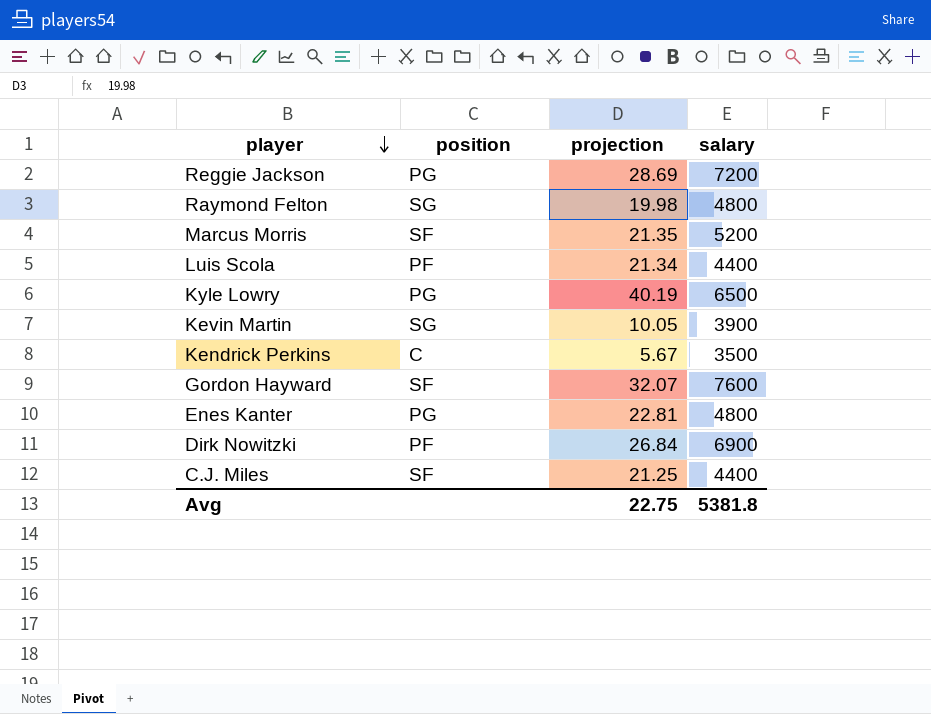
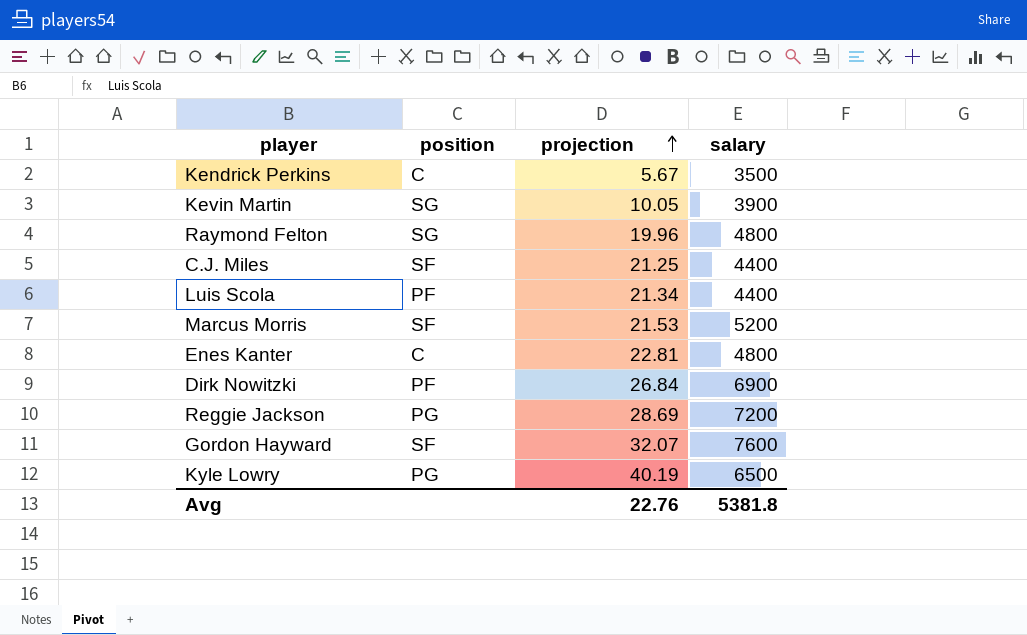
row order: player descending -> projection ascending
Raymond Felton | projection: 19.98 -> 19.96
Marcus Morris | projection: 21.35 -> 21.53
Enes Kanter | position: PG -> C
Avg | projection: 22.75 -> 22.76

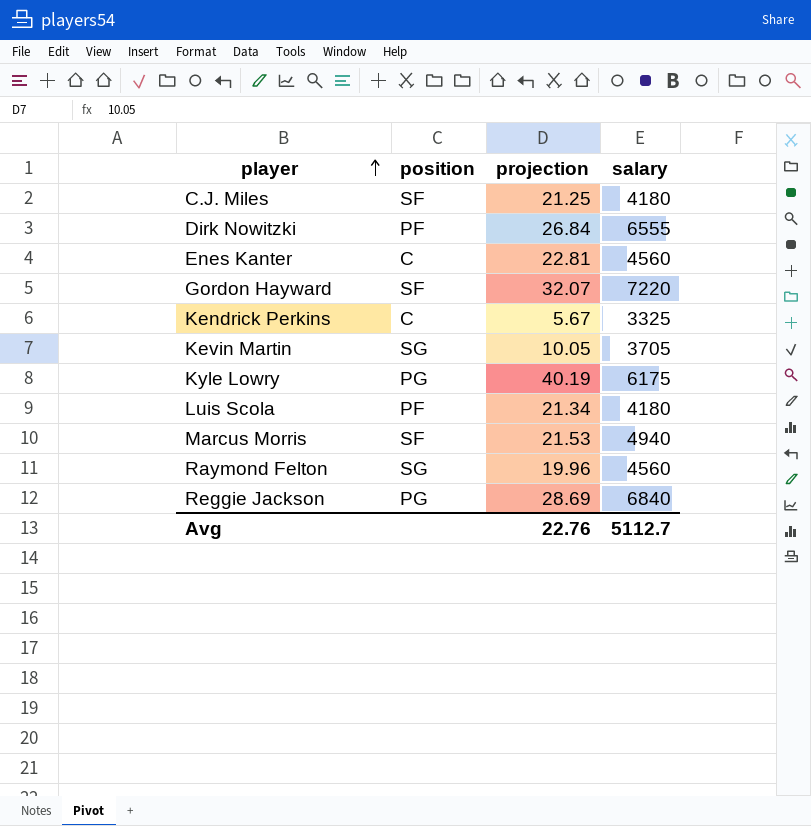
row order: projection ascending -> player ascending
C.J. Miles | salary: 4400 -> 4180
Dirk Nowitzki | salary: 6900 -> 6555
Enes Kanter | salary: 4800 -> 4560
Gordon Hayward | salary: 7600 -> 7220
Kendrick Perkins | salary: 3500 -> 3325
Kevin Martin | salary: 3900 -> 3705
Kyle Lowry | salary: 6500 -> 6175
Luis Scola | salary: 4400 -> 4180
Marcus Morris | salary: 5200 -> 4940
Raymond Felton | salary: 4800 -> 4560
Reggie Jackson | salary: 7200 -> 6840
Avg | salary: 5381.8 -> 5112.7

